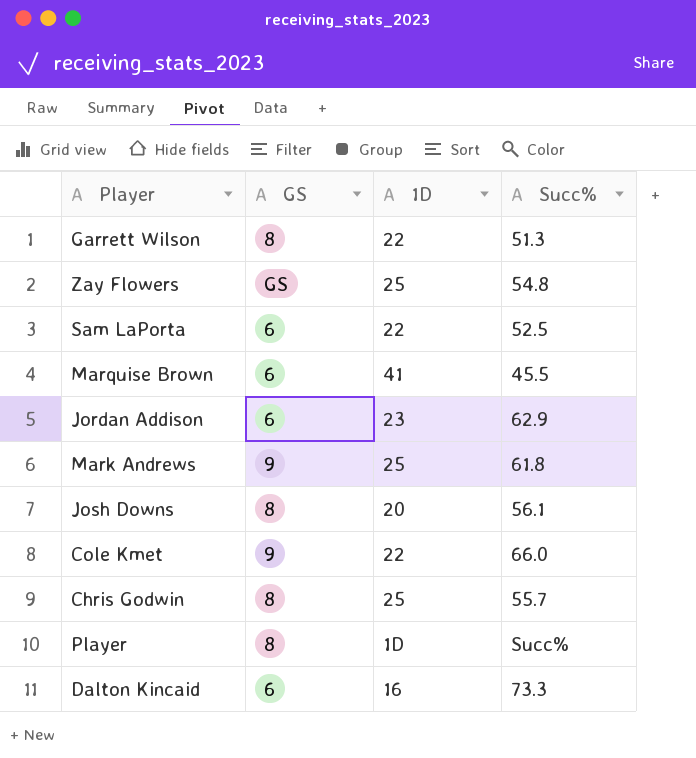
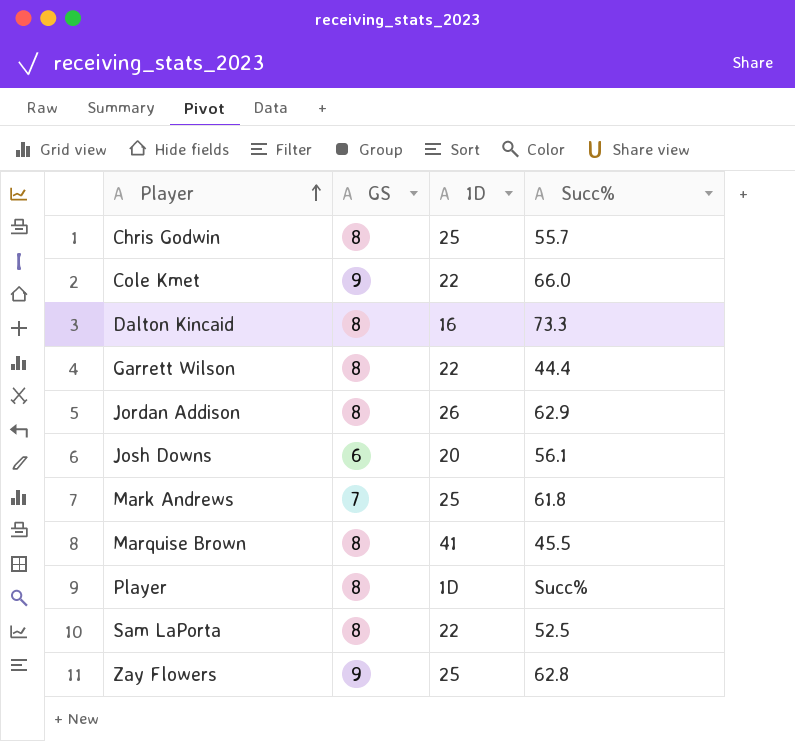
row order: none -> Player ascending
Dalton Kincaid | GS: 6 -> 8
Garrett Wilson | Succ%: 51.3 -> 44.4
Jordan Addison | GS: 6 -> 8
Jordan Addison | 1D: 23 -> 26
Josh Downs | GS: 8 -> 6
Mark Andrews | GS: 9 -> 7
Marquise Brown | GS: 6 -> 8
Sam LaPorta | GS: 6 -> 8
Zay Flowers | GS: GS -> 9
Zay Flowers | Succ%: 54.8 -> 62.8

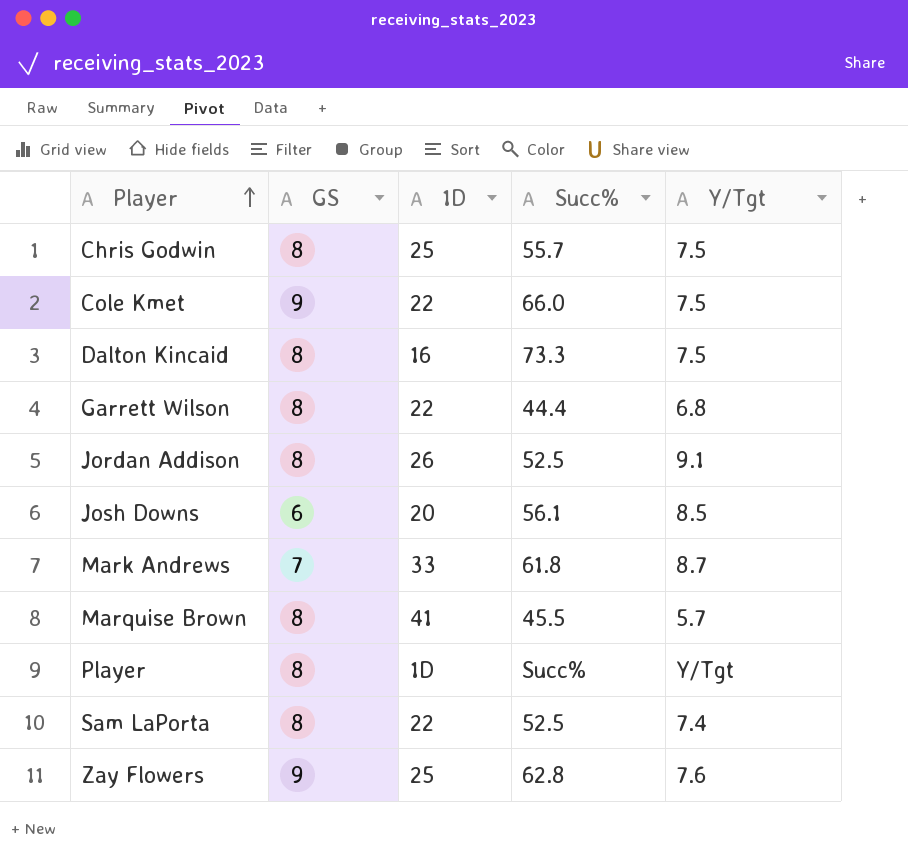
column Y/Tgt | position: none -> 5
Jordan Addison | Succ%: 62.9 -> 52.5
Mark Andrews | 1D: 25 -> 33

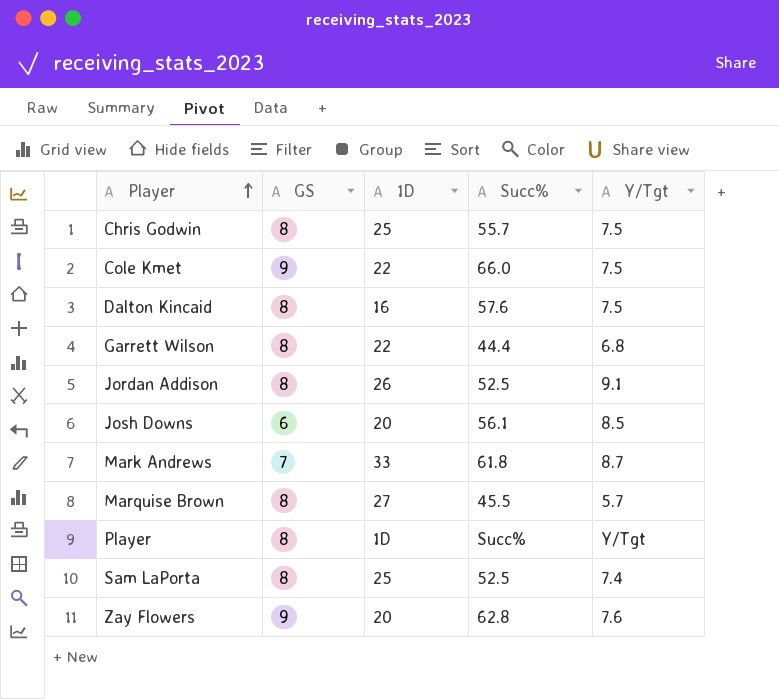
Dalton Kincaid | Succ%: 73.3 -> 57.6
Marquise Brown | 1D: 41 -> 27
Sam LaPorta | 1D: 22 -> 25
Zay Flowers | 1D: 25 -> 20

